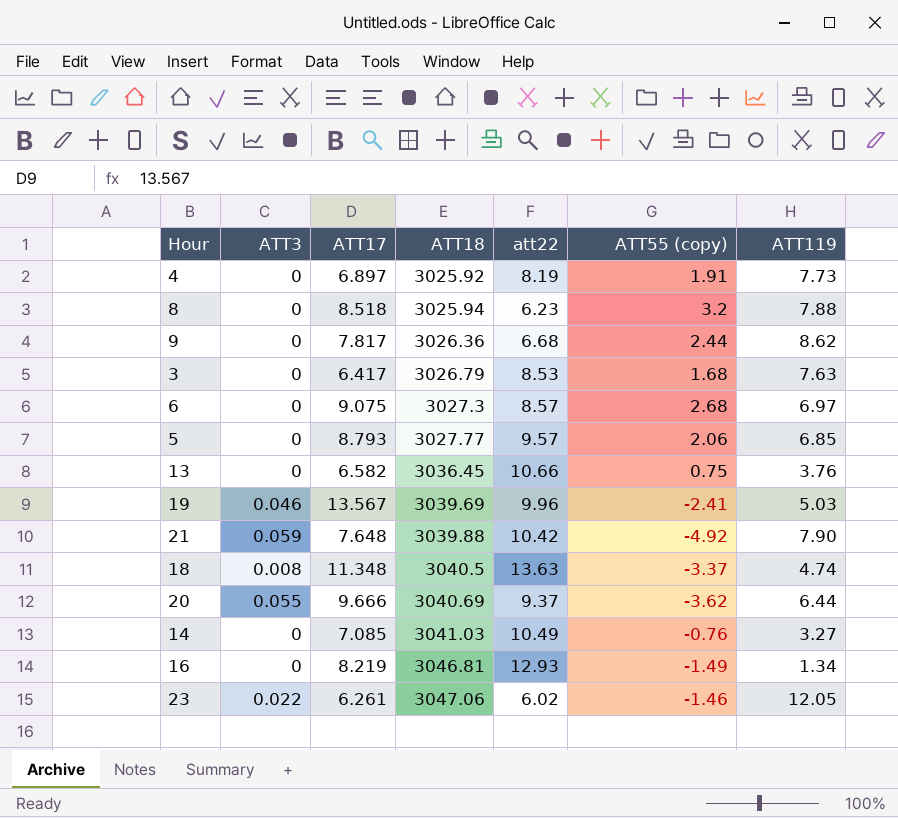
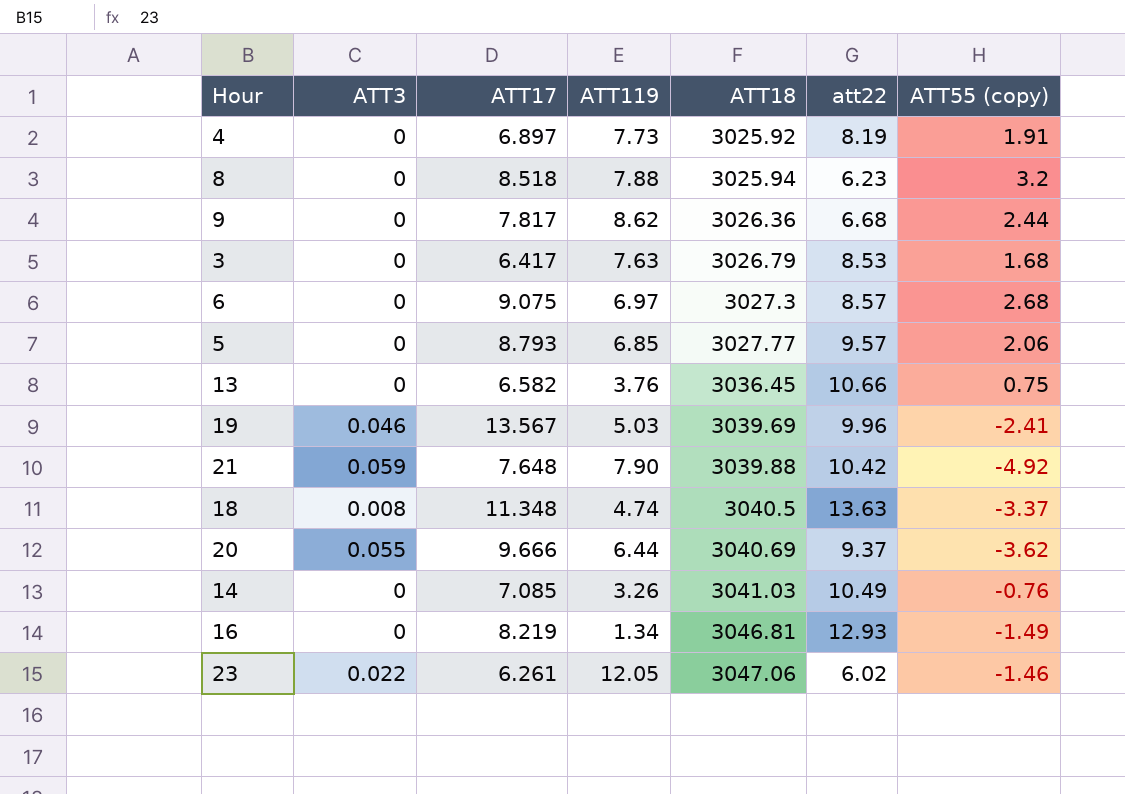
column ATT119 | position: 7 -> 4
14 | ATT119: 3.27 -> 3.26

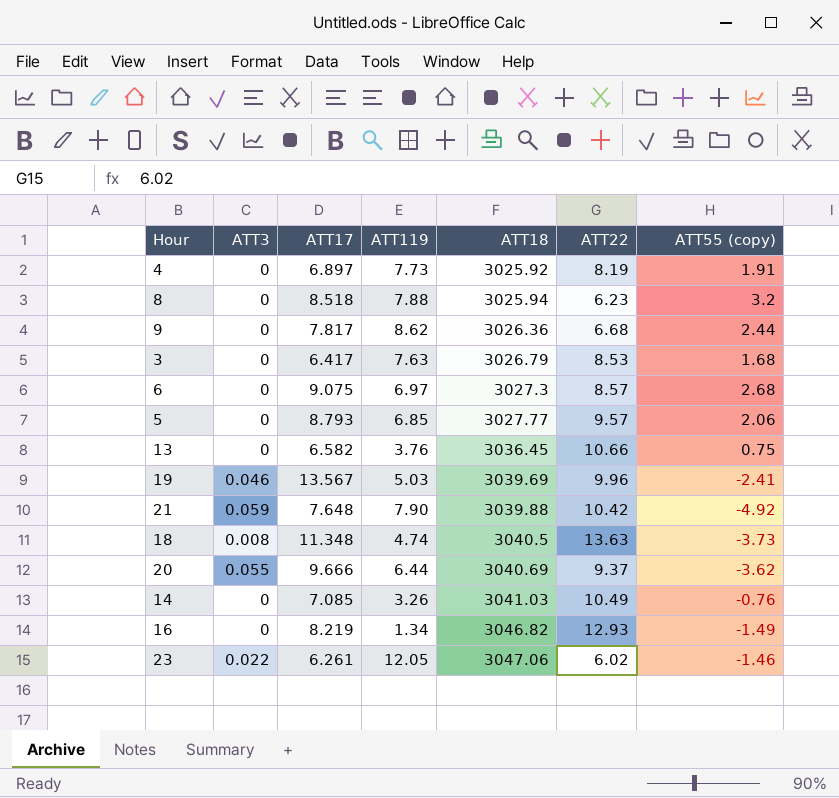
column name: att22 -> ATT22
18 | ATT55 (copy): -3.37 -> -3.73
16 | ATT18: 3046.81 -> 3046.82

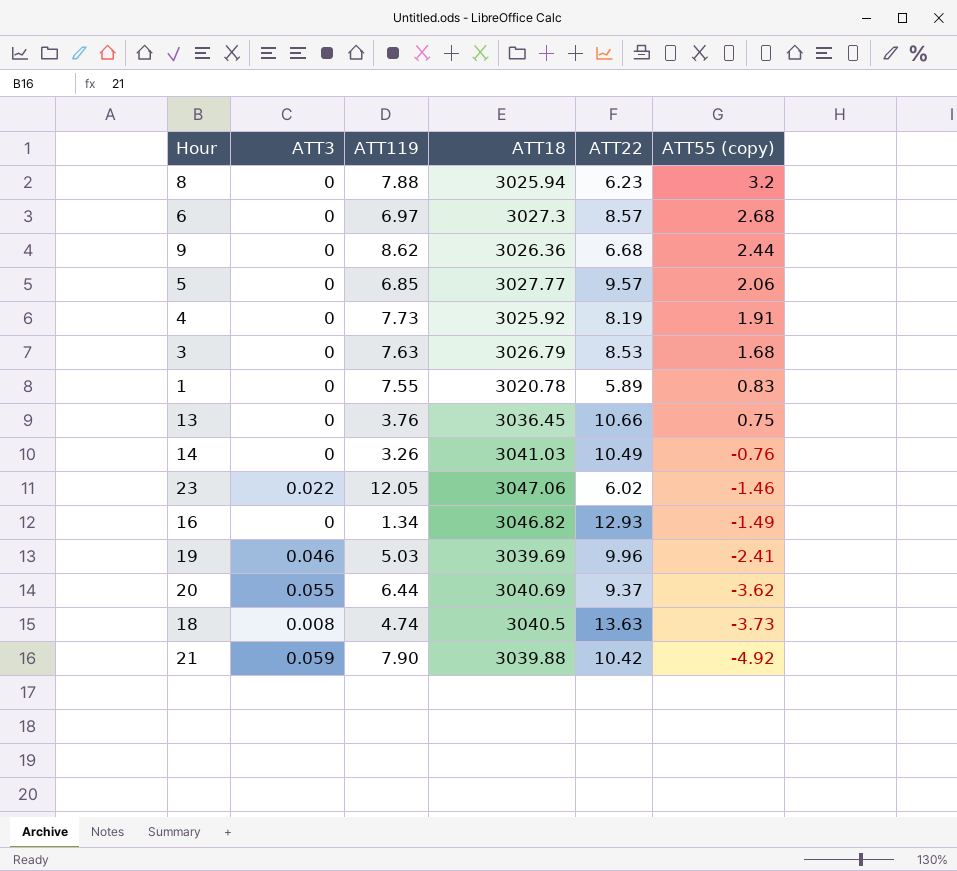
row order: ATT18 ascending -> ATT55 (copy) descending
column ATT17 | position: 3 -> none
row 1: none -> 0 | 7.55 | 3020.78 | 5.89 | 0.83

